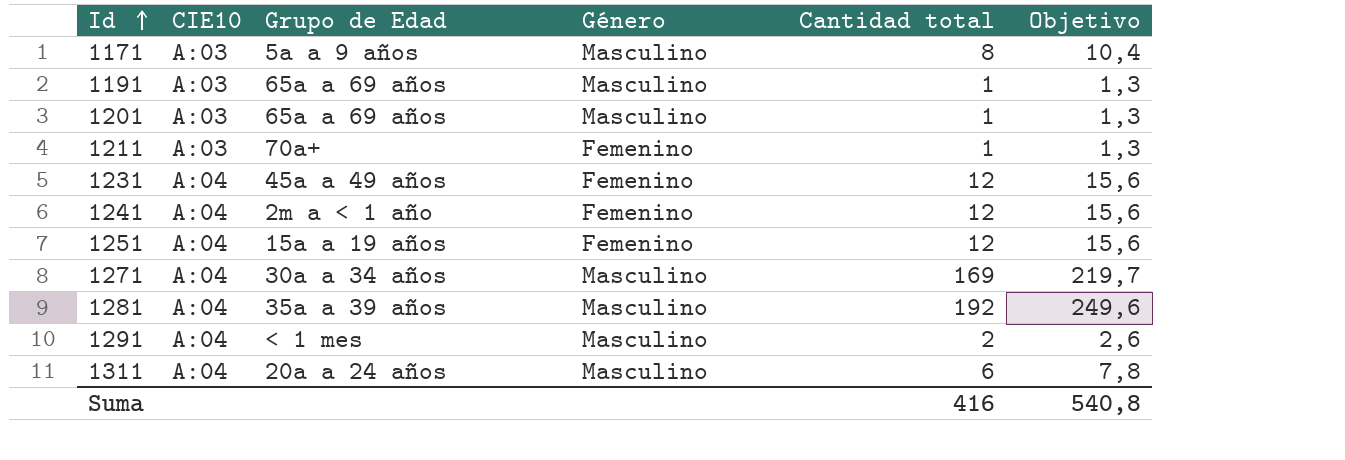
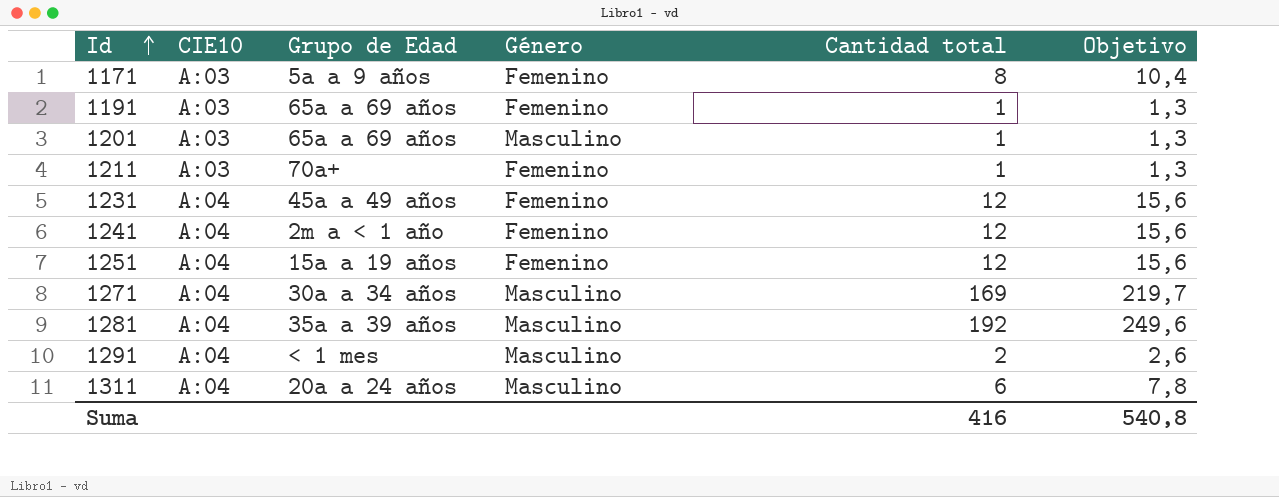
1171 | Género: Masculino -> Femenino
1191 | Género: Masculino -> Femenino

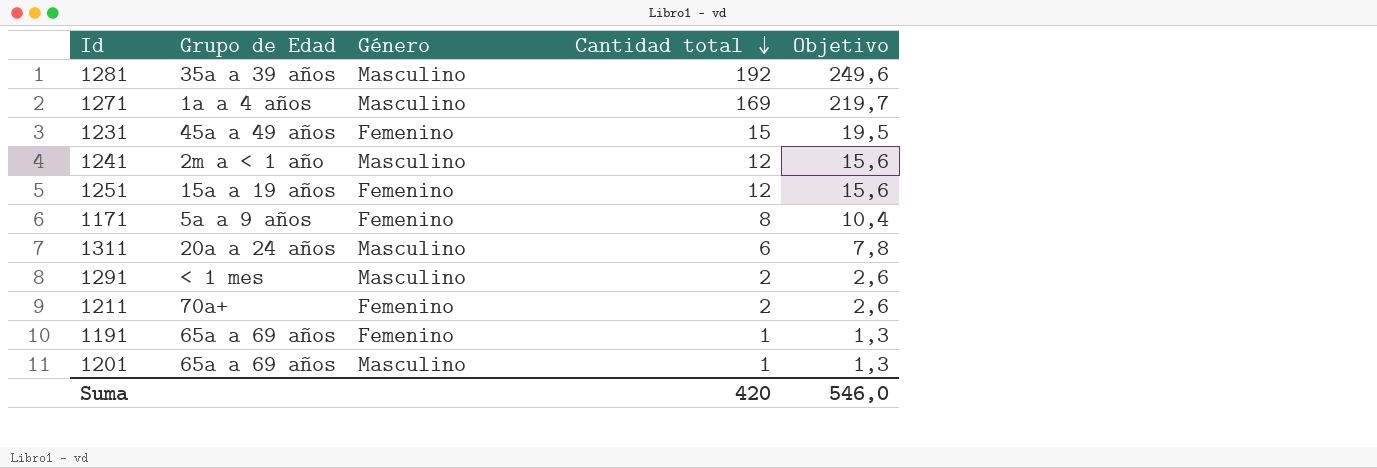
row order: Id ascending -> Cantidad total descending
column CIE10 | position: 2 -> none
1271 | Grupo de Edad: 30a a 34 años -> 1a a 4 años
1231 | Cantidad total: 12 -> 15
1231 | Objetivo: 15,6 -> 19,5
1241 | Género: Femenino -> Masculino
1211 | Cantidad total: 1 -> 2
1211 | Objetivo: 1,3 -> 2,6
Suma | Cantidad total: 416 -> 420
Suma | Objetivo: 540,8 -> 546,0

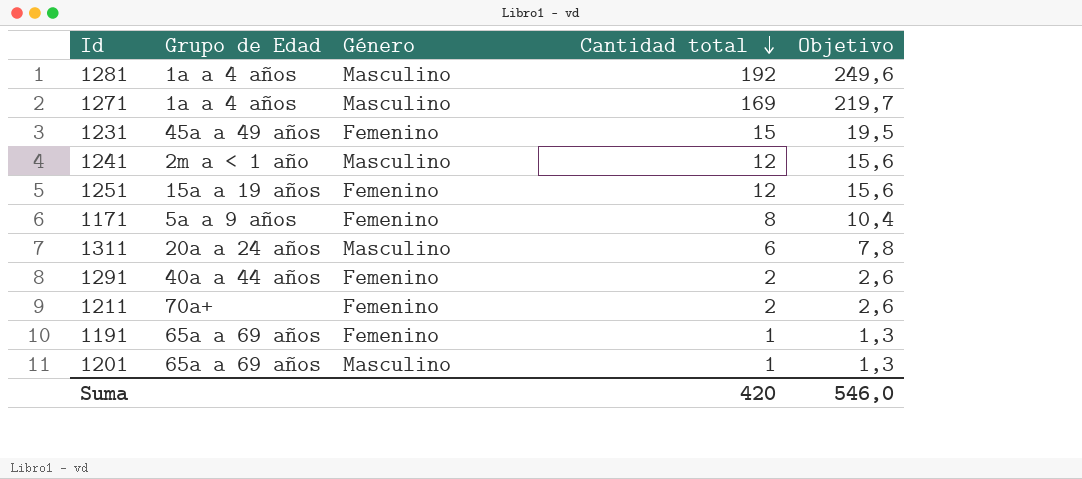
1281 | Grupo de Edad: 35a a 39 años -> 1a a 4 años
1291 | Grupo de Edad: < 1 mes -> 40a a 44 años
1291 | Género: Masculino -> Femenino

